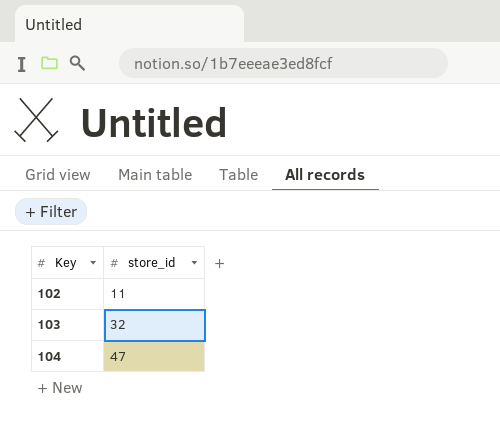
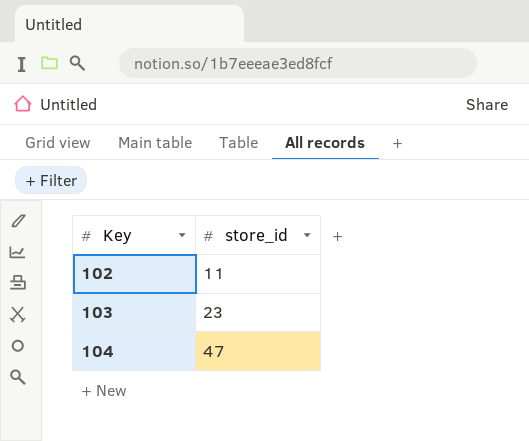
103 | store_id: 32 -> 23

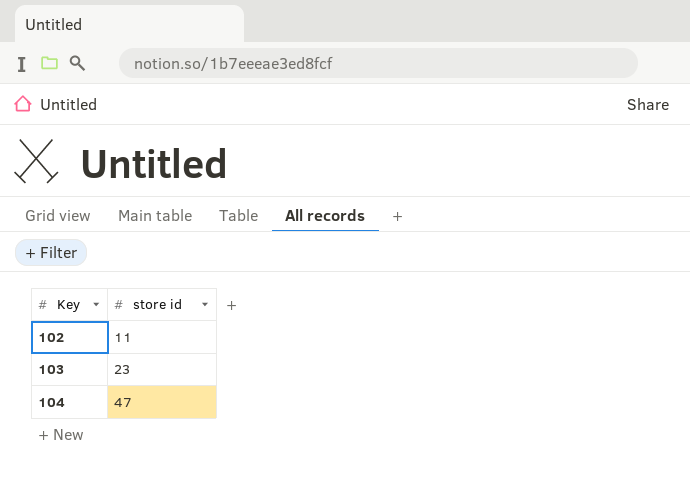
column name: store_id -> store id

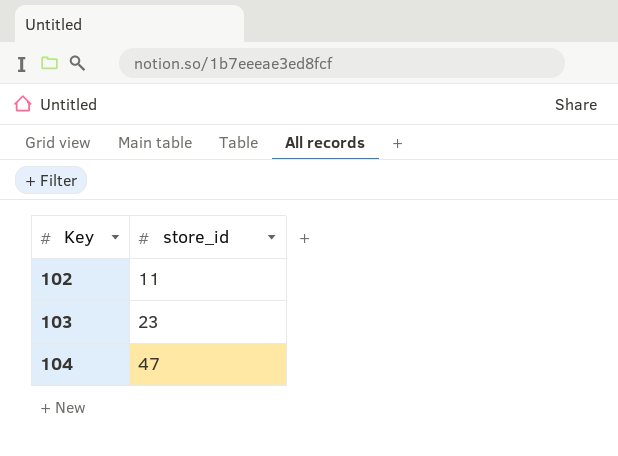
column name: store id -> store_id

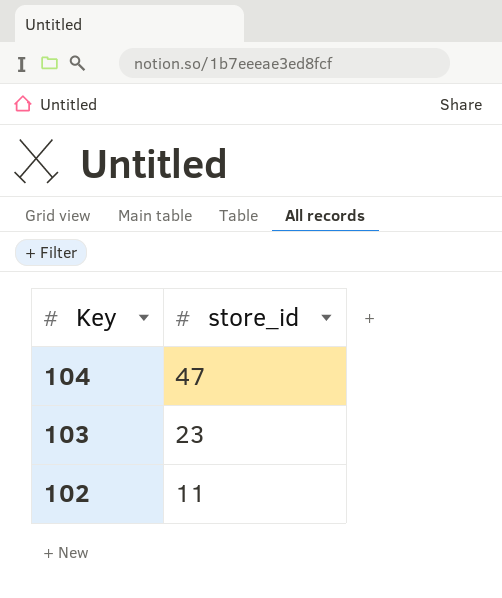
row order: Key ascending -> Key descending

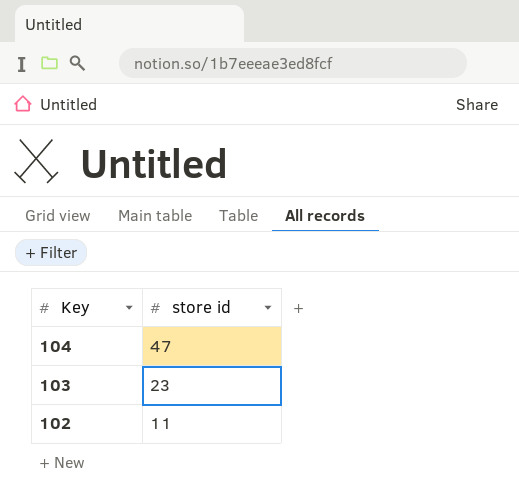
column name: store_id -> store id

